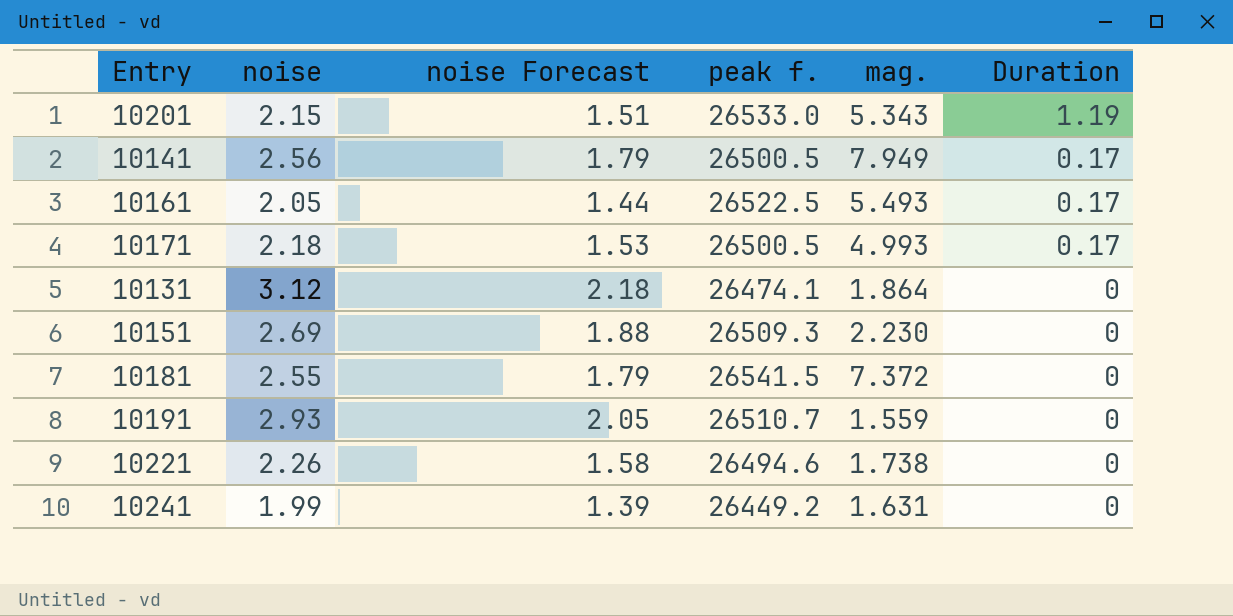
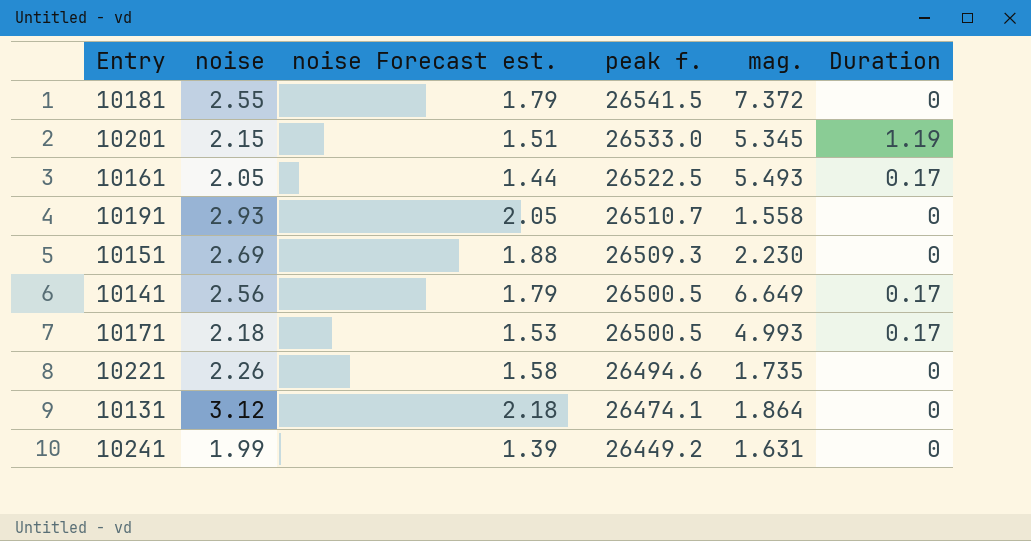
row order: Duration descending -> peak f. descending
column name: noise Forecast -> noise Forecast est.
10201 | mag.: 5.343 -> 5.345
10191 | mag.: 1.559 -> 1.558
10141 | mag.: 7.949 -> 6.649
10221 | mag.: 1.738 -> 1.735

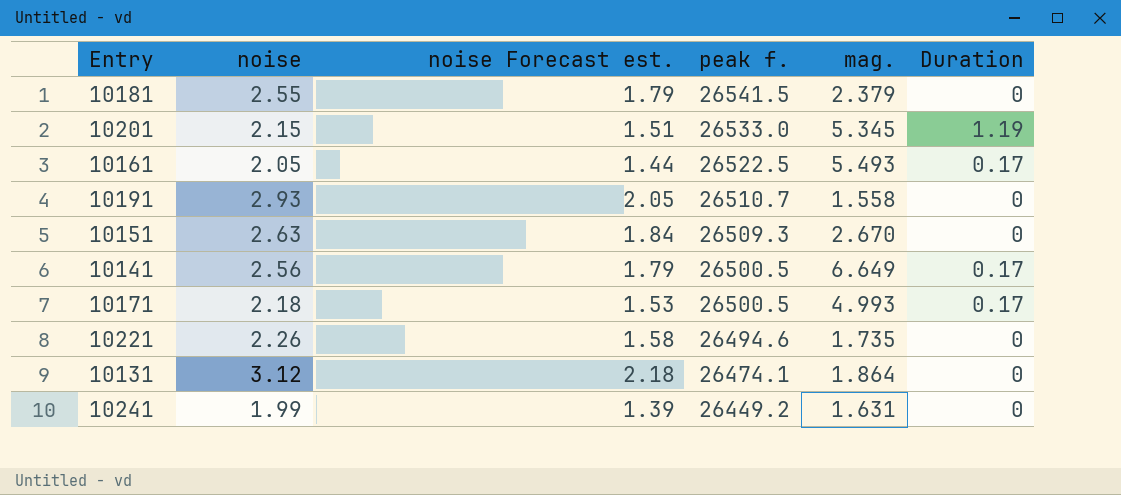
10181 | mag.: 7.372 -> 2.379
10151 | noise: 2.69 -> 2.63
10151 | noise Forecast est.: 1.88 -> 1.84
10151 | mag.: 2.230 -> 2.670

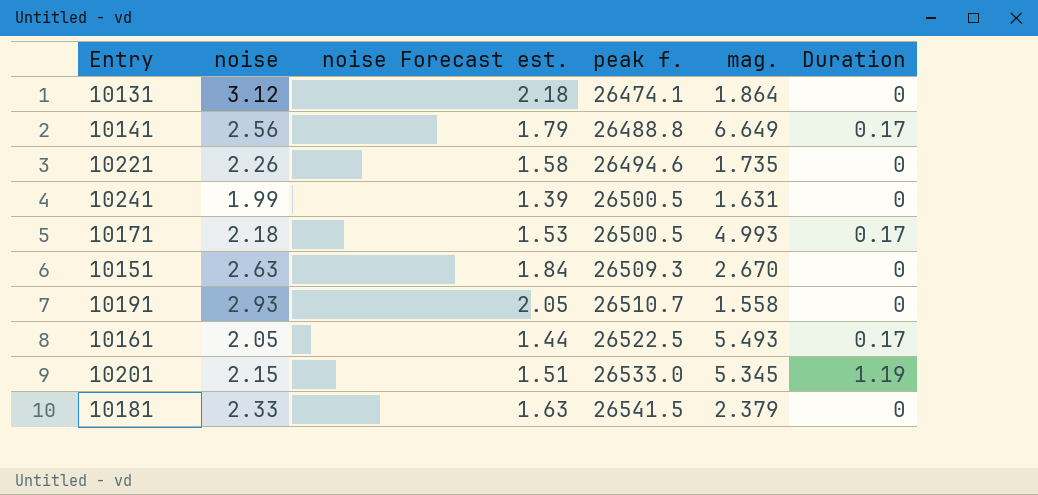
row order: peak f. descending -> peak f. ascending
10141 | peak f.: 26500.5 -> 26488.8
10241 | peak f.: 26449.2 -> 26500.5
10181 | noise: 2.55 -> 2.33
10181 | noise Forecast est.: 1.79 -> 1.63

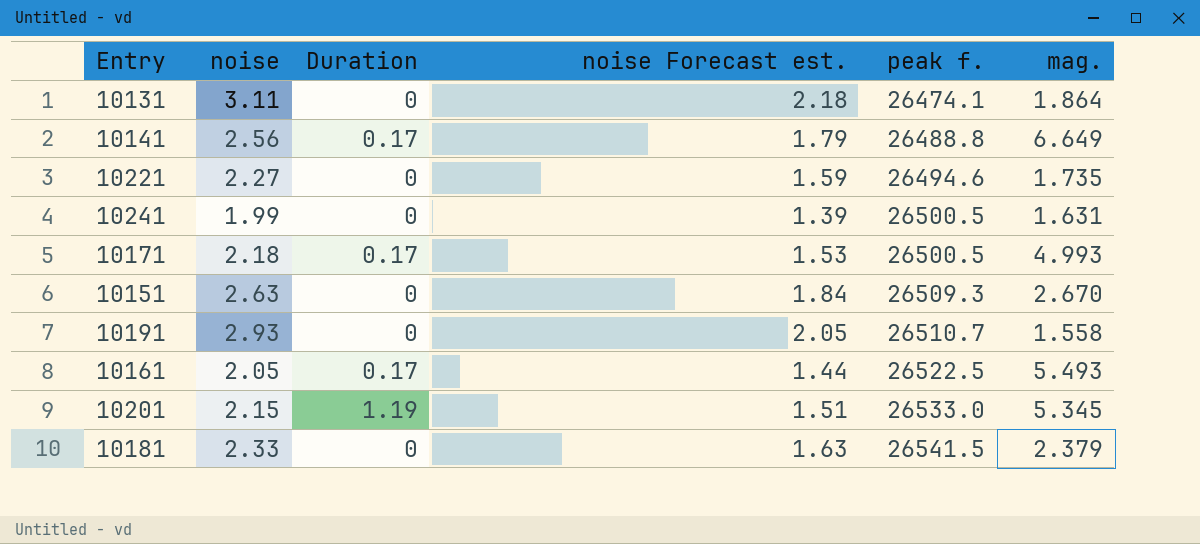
column Duration | position: 6 -> 3
10131 | noise: 3.12 -> 3.11
10221 | noise: 2.26 -> 2.27
10221 | noise Forecast est.: 1.58 -> 1.59

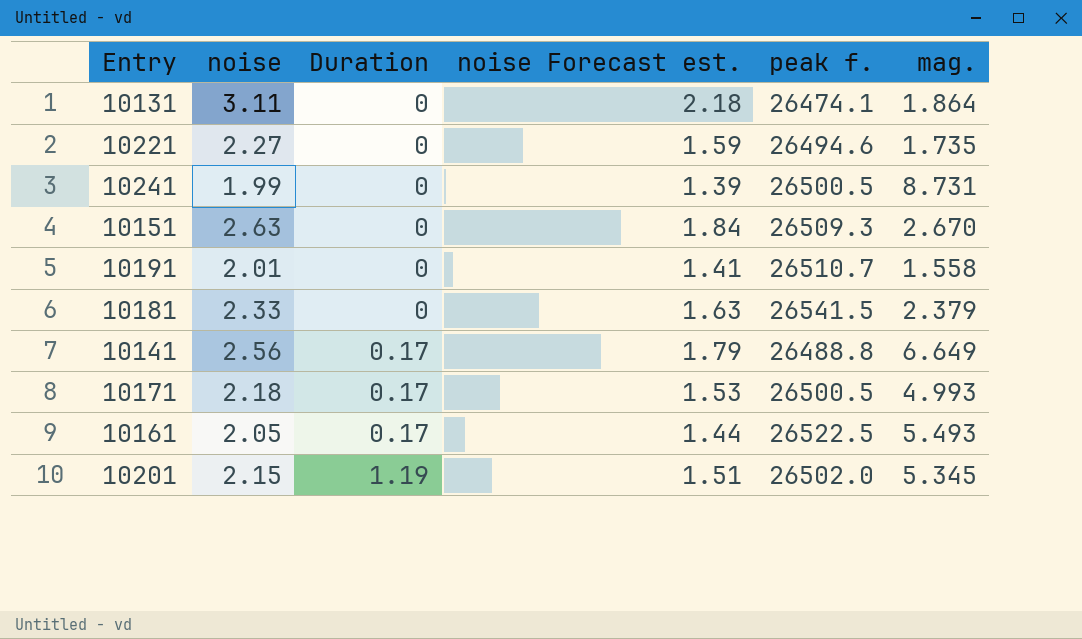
row order: peak f. ascending -> Duration ascending
10241 | mag.: 1.631 -> 8.731
10191 | noise: 2.93 -> 2.01
10191 | noise Forecast est.: 2.05 -> 1.41
10201 | peak f.: 26533.0 -> 26502.0

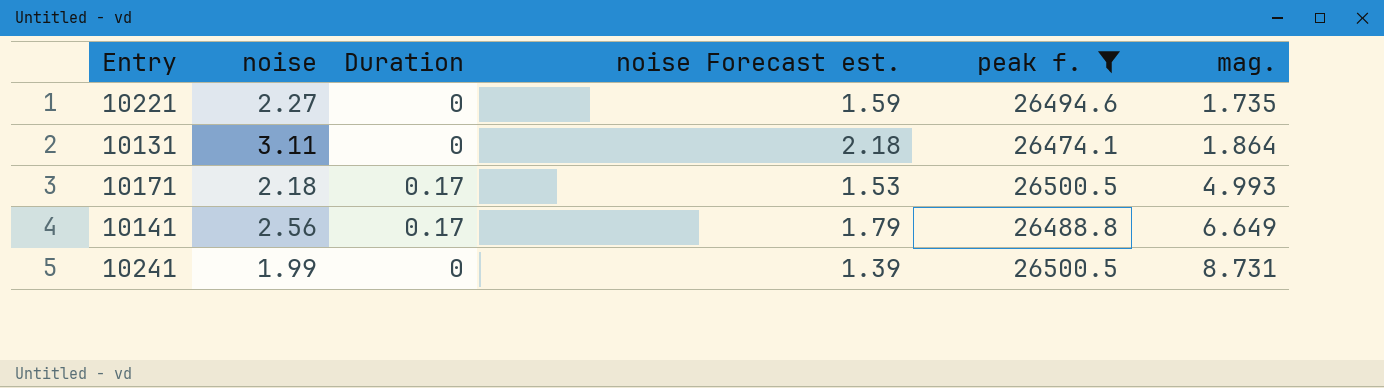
filter: none -> peak f. <= 26500.5
row order: Duration ascending -> mag. ascending

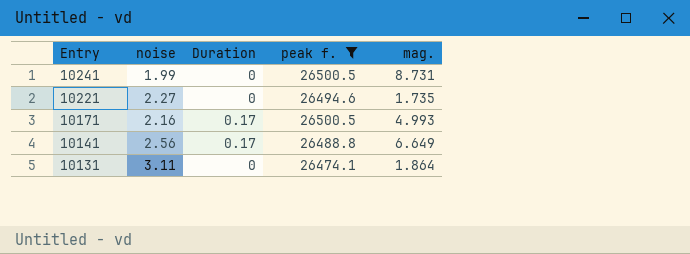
row order: mag. ascending -> Entry descending
column noise Forecast est. | formula: [noise] * 0.7 -> none
10171 | noise: 2.18 -> 2.16

